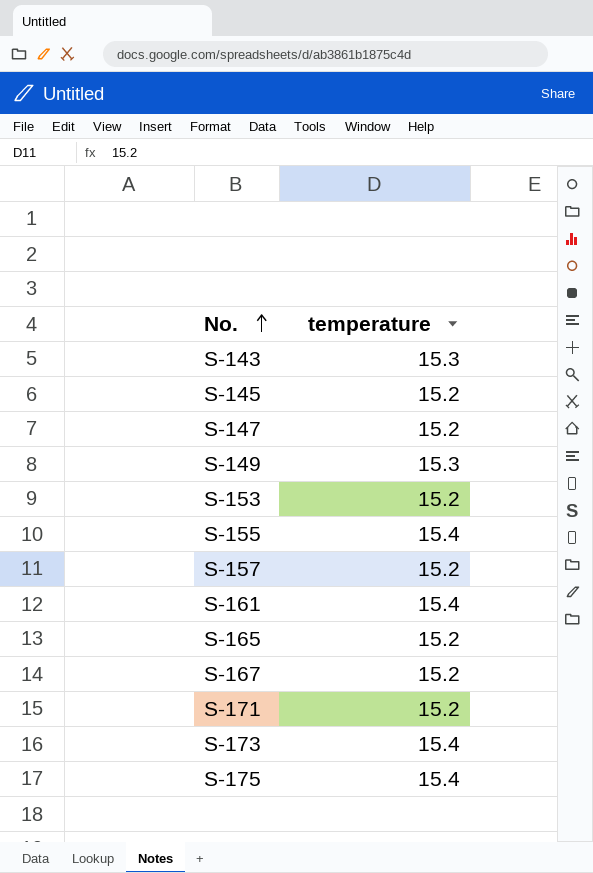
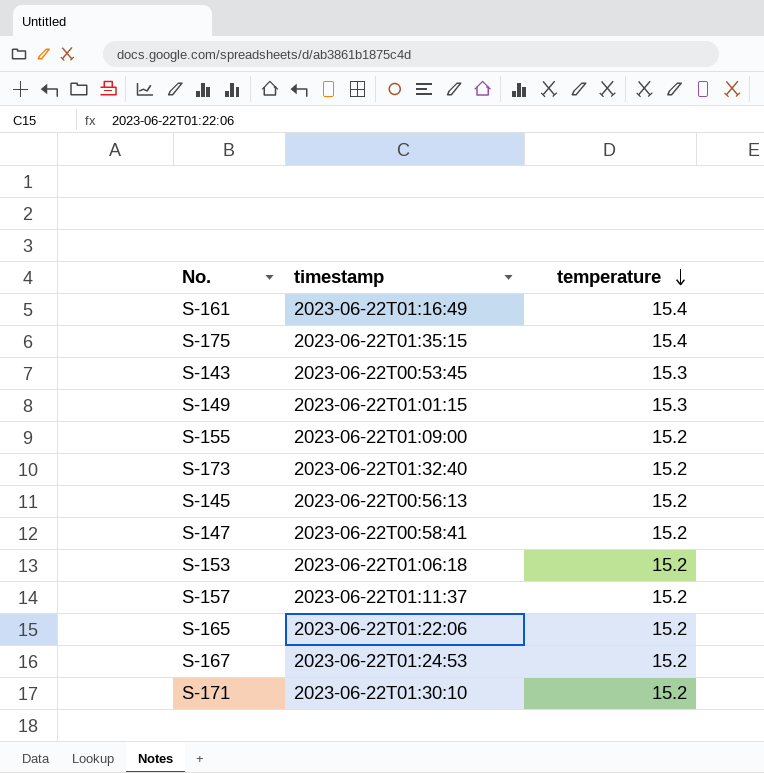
row order: No. ascending -> temperature descending
column timestamp | position: none -> 2
S-155 | temperature: 15.4 -> 15.2
S-173 | temperature: 15.4 -> 15.2

